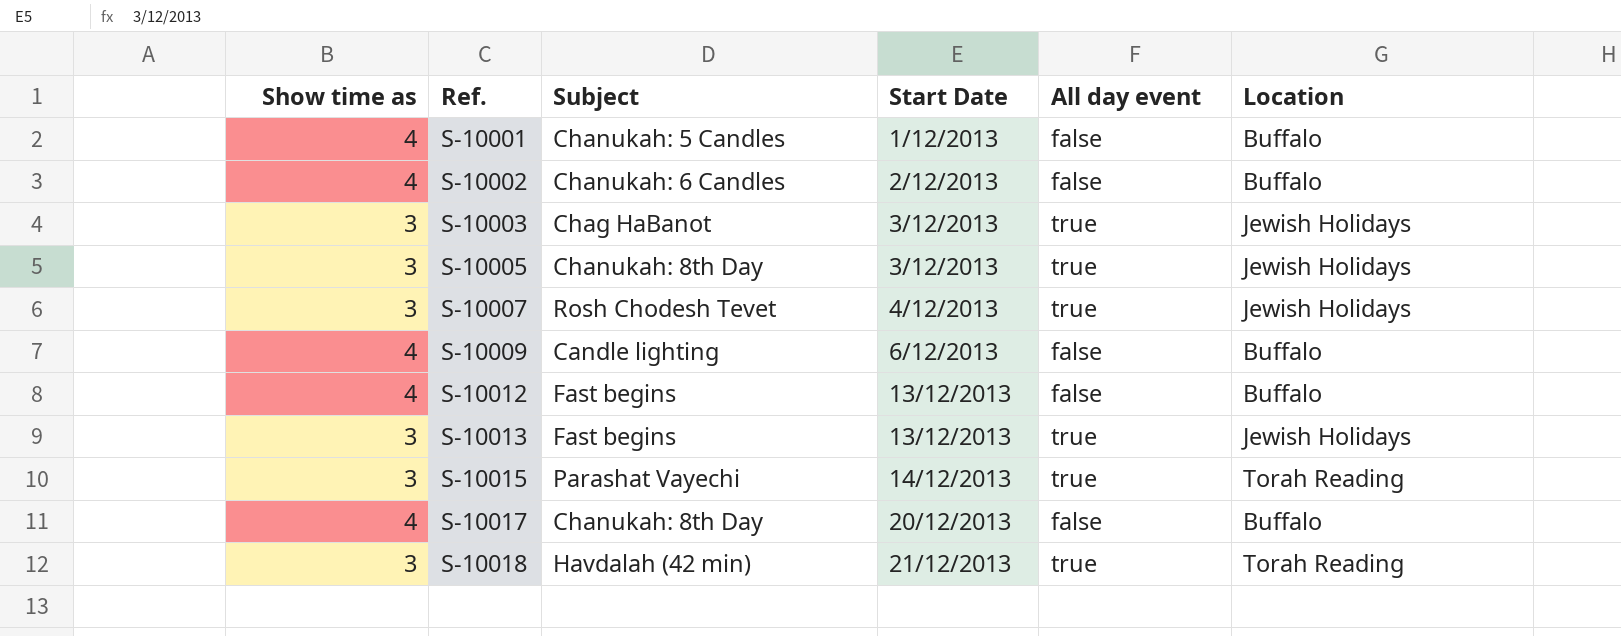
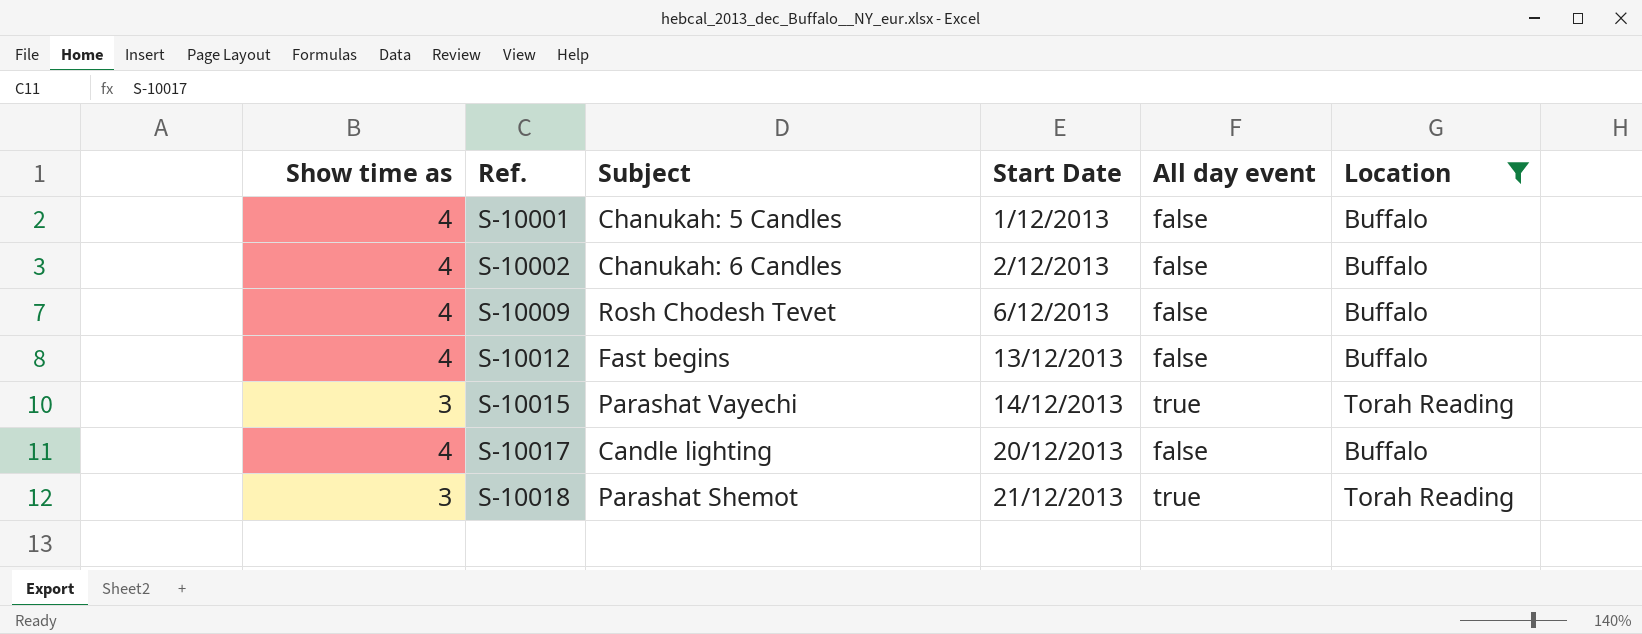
filter: none -> Location != Jewish Holidays
S-10009 | Subject: Candle lighting -> Rosh Chodesh Tevet
S-10017 | Subject: Chanukah: 8th Day -> Candle lighting
S-10018 | Subject: Havdalah (42 min) -> Parashat Shemot

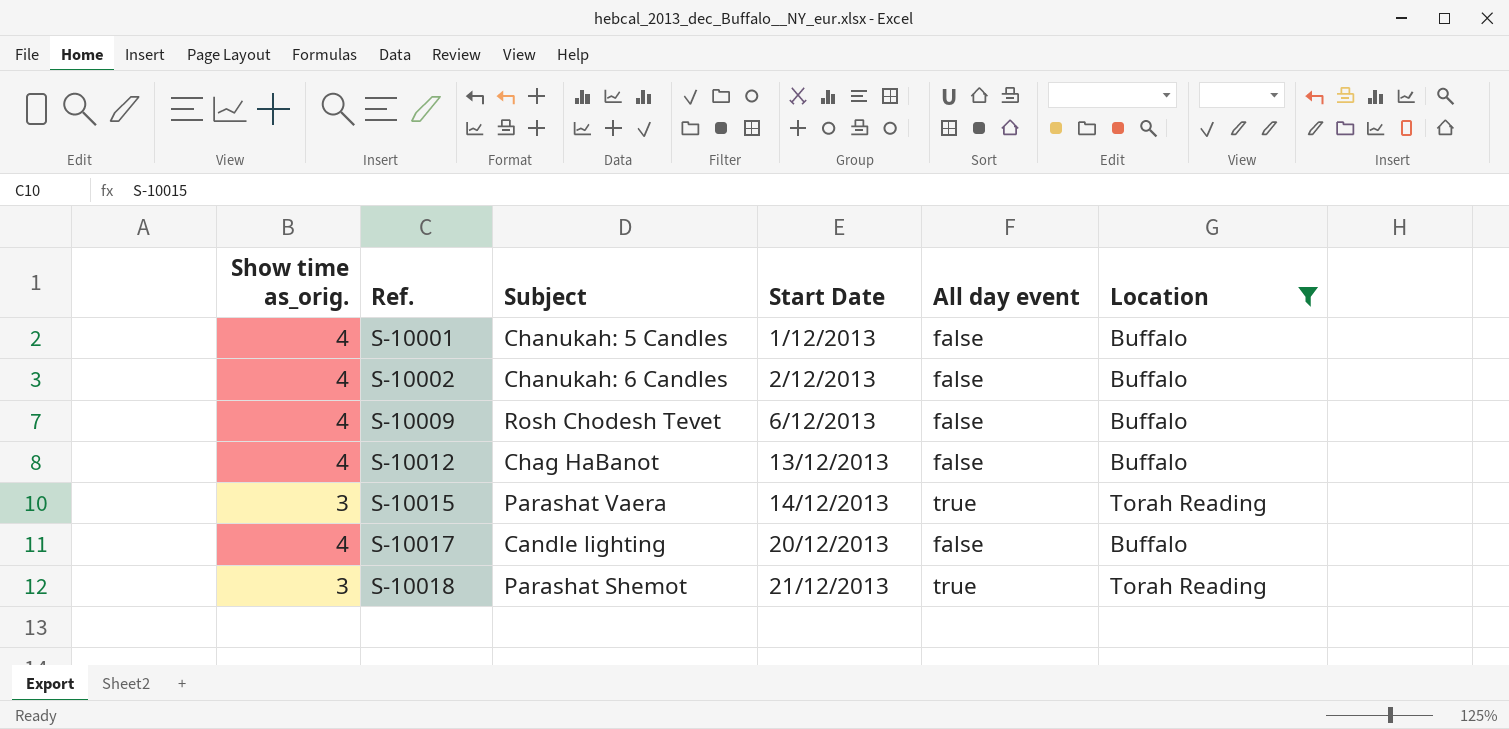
column name: Show time as -> Show time as_orig.
S-10012 | Subject: Fast begins -> Chag HaBanot
S-10015 | Subject: Parashat Vayechi -> Parashat Vaera

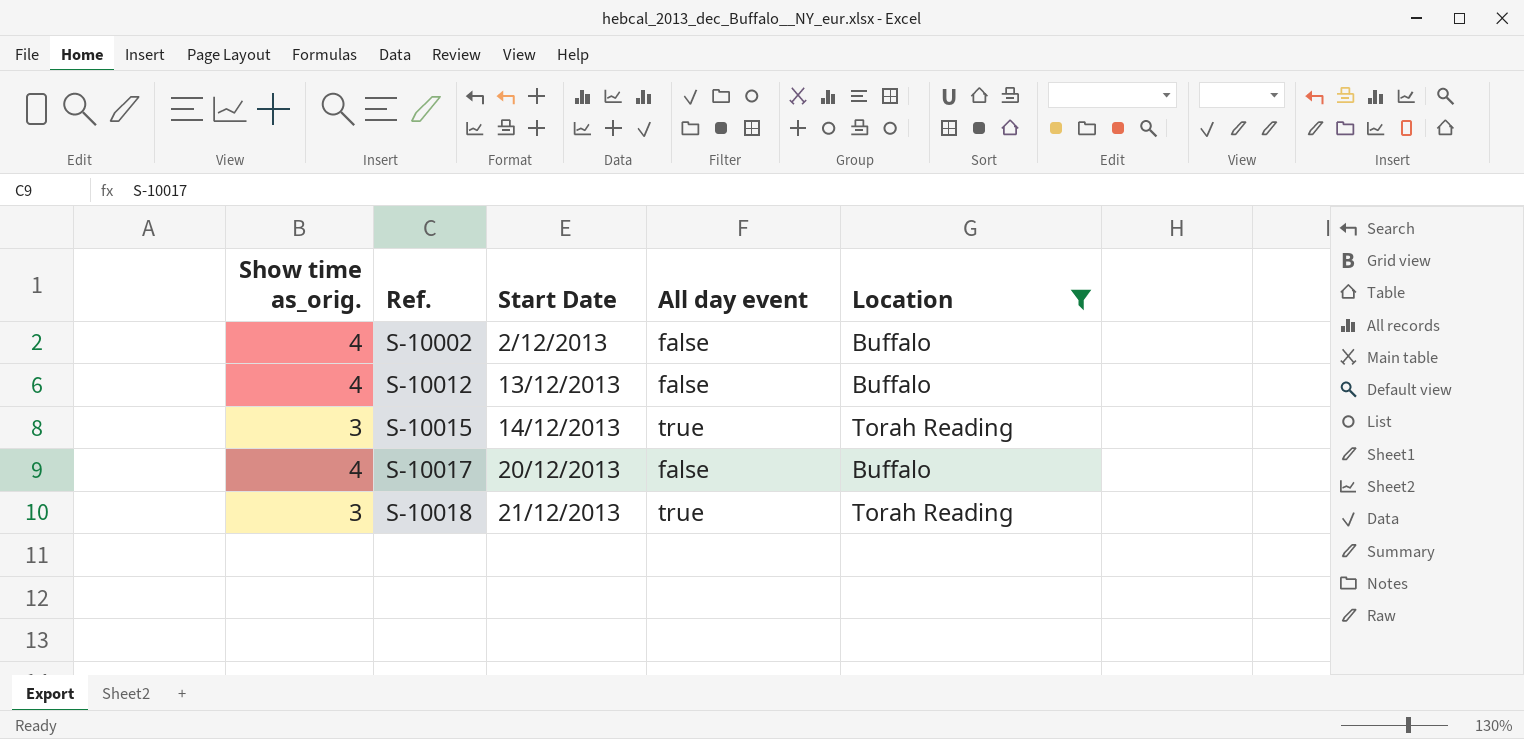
column Subject | position: 3 -> none
row S-10001: 4 | Chanukah: 5 Candles | 1/12/2013 | false | Buffalo -> none
row S-10009: 4 | Rosh Chodesh Tevet | 6/12/2013 | false | Buffalo -> none

